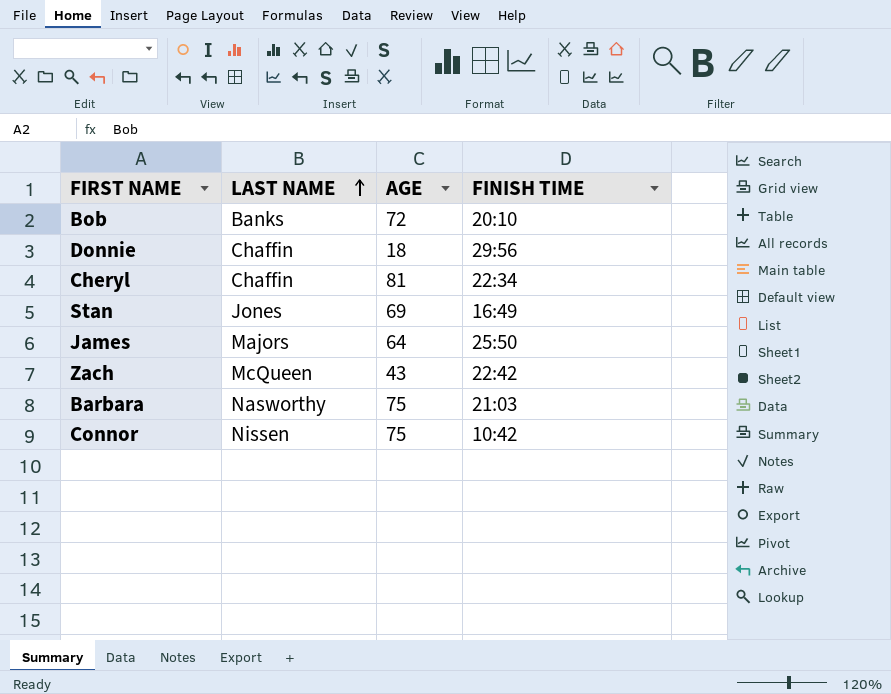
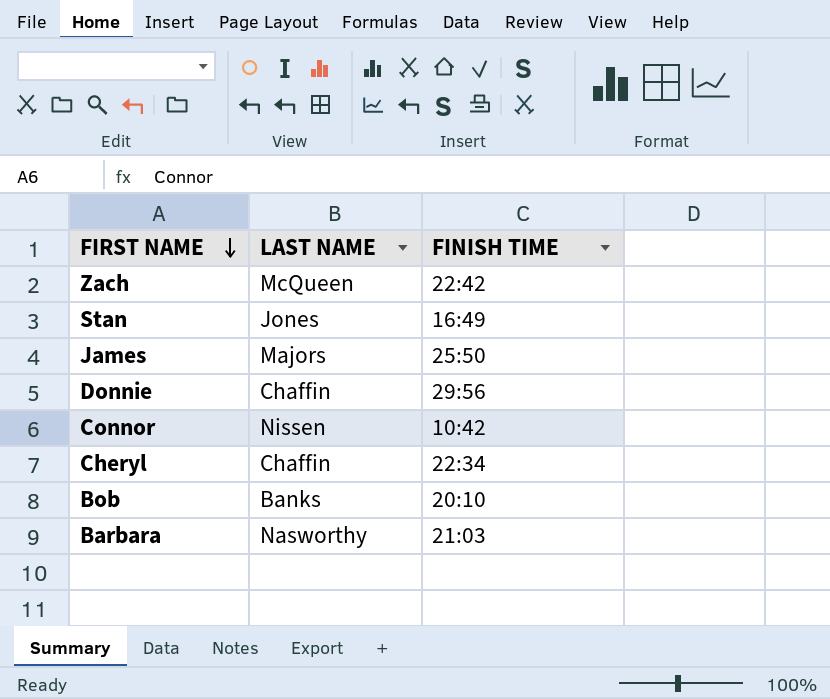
row order: LAST NAME ascending -> FIRST NAME descending
column AGE | position: 3 -> none

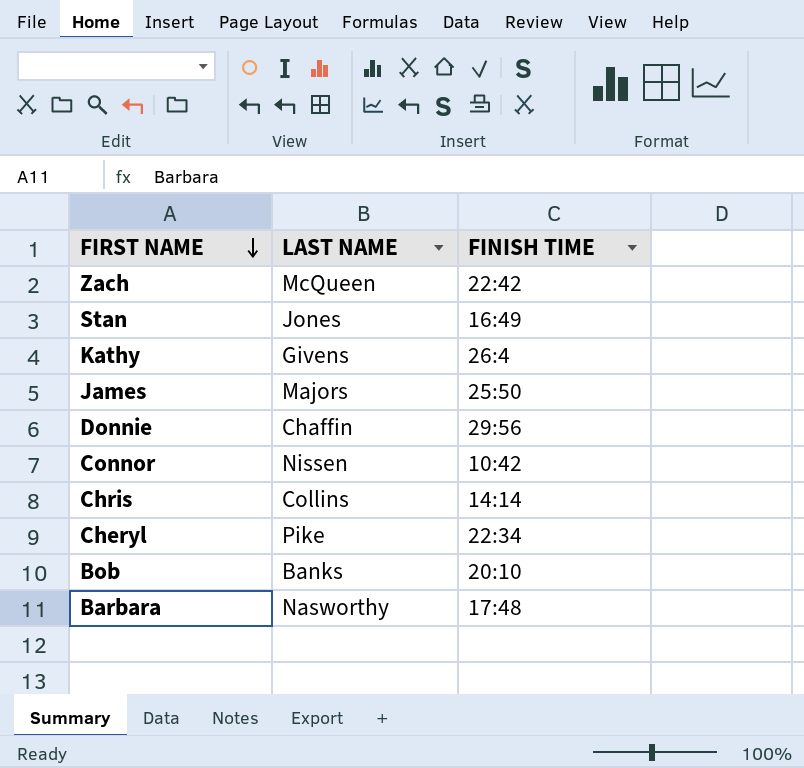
row Kathy: none -> Givens | 26:4
row Chris: none -> Collins | 14:14
Cheryl | LAST NAME: Chaffin -> Pike
Barbara | FINISH TIME: 21:03 -> 17:48

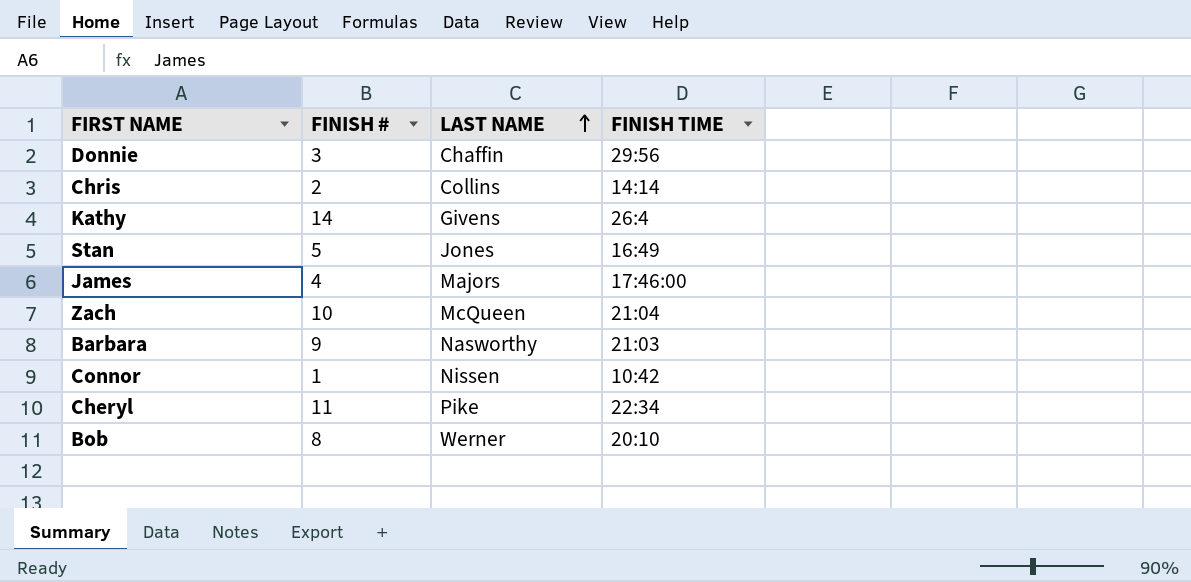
row order: FIRST NAME descending -> LAST NAME ascending
column FINISH # | position: none -> 2
James | FINISH TIME: 25:50 -> 17:46:00
Zach | FINISH TIME: 22:42 -> 21:04
Barbara | FINISH TIME: 17:48 -> 21:03
Bob | LAST NAME: Banks -> Werner

